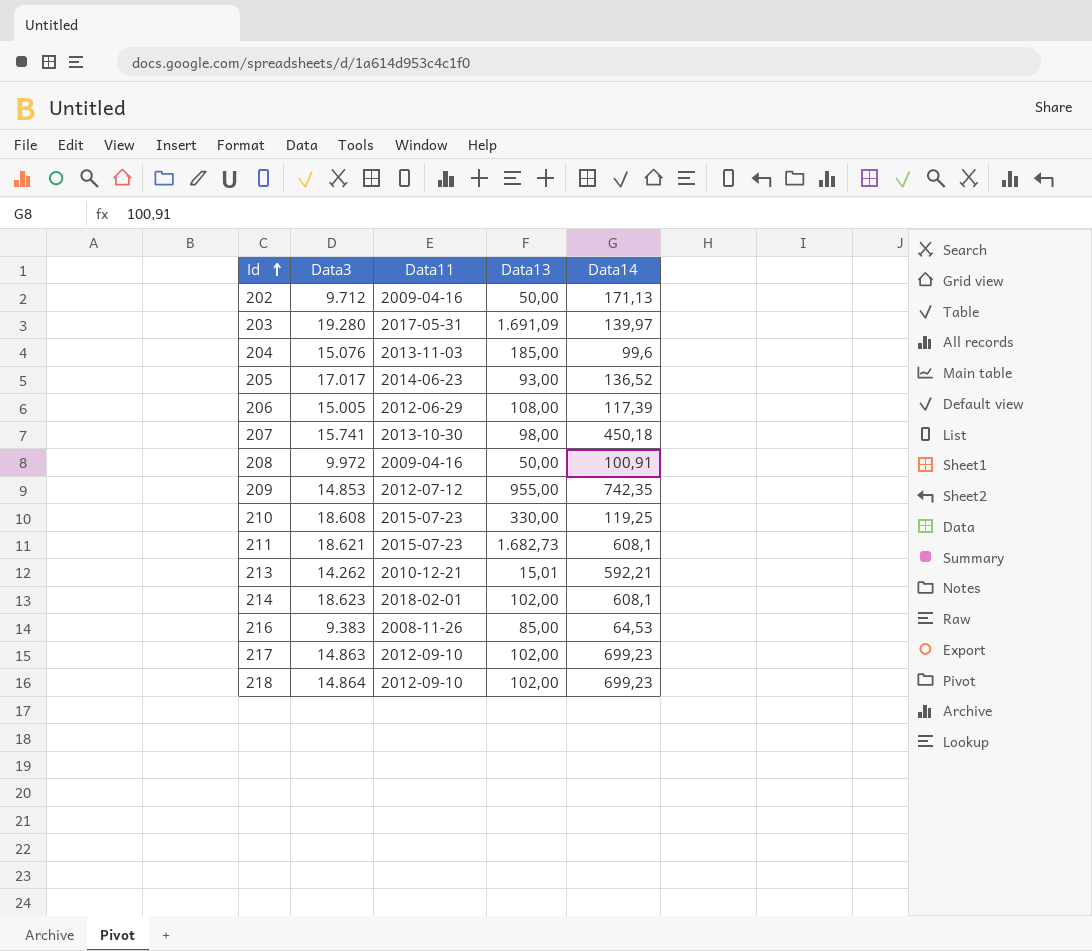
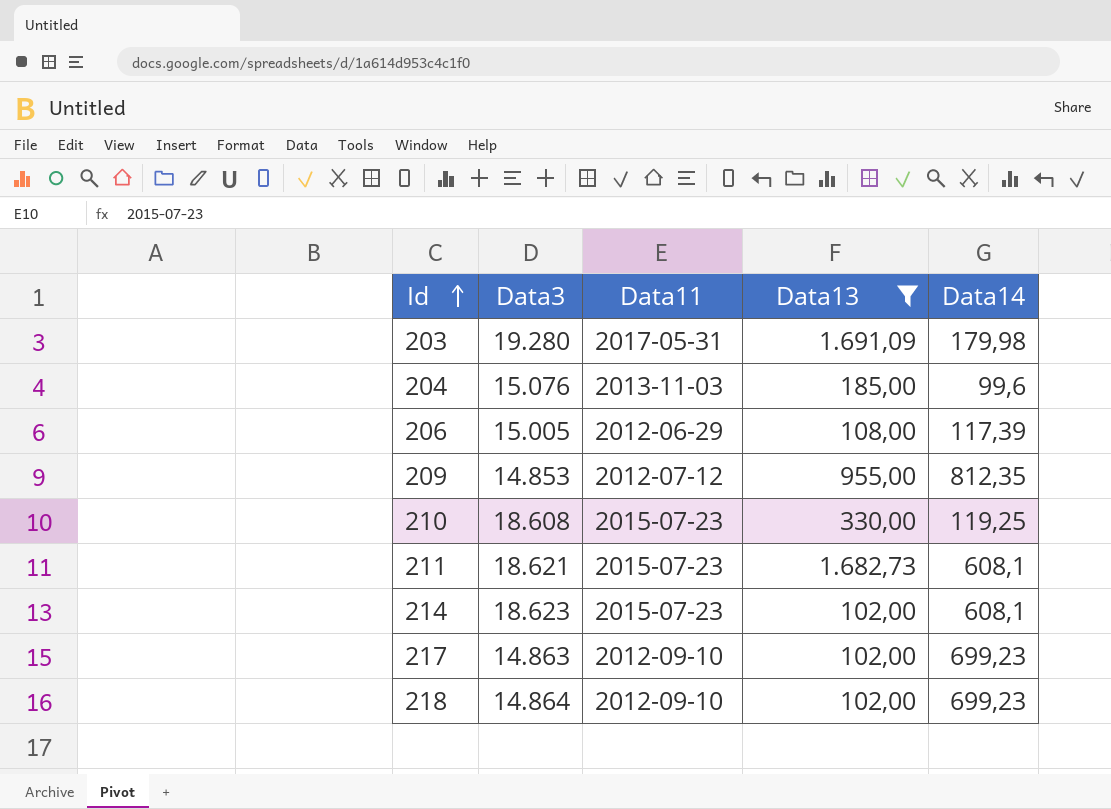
filter: none -> Data13 >= 102,00
203 | Data14: 139,97 -> 179,98
209 | Data14: 742,35 -> 812,35
214 | Data11: 2018-02-01 -> 2015-07-23

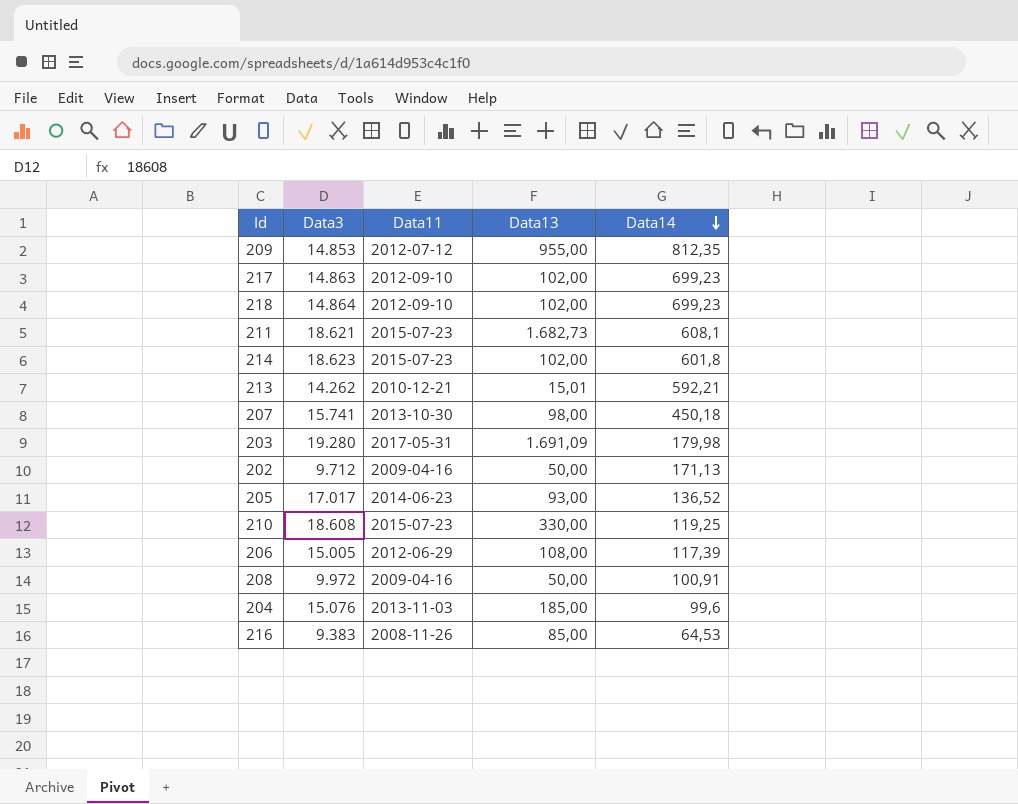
filter: Data13 >= 102,00 -> none
row order: Id ascending -> Data14 descending
214 | Data14: 608,1 -> 601,8

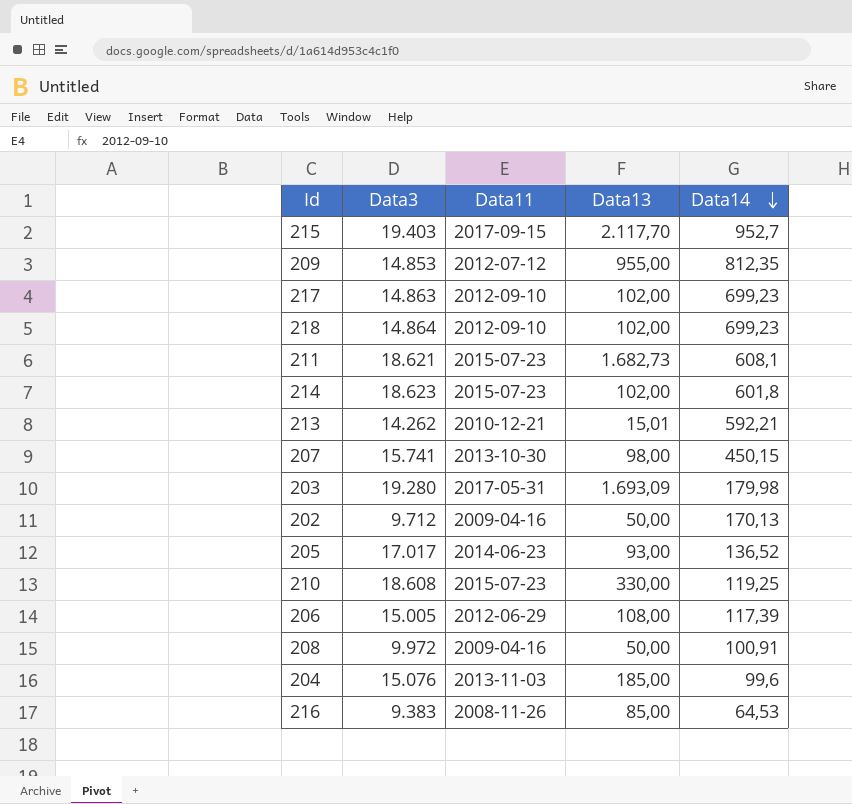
row 215: none -> 19.403 | 2017-09-15 | 2.117,70 | 952,7
207 | Data14: 450,18 -> 450,15
203 | Data13: 1.691,09 -> 1.693,09
202 | Data14: 171,13 -> 170,13

